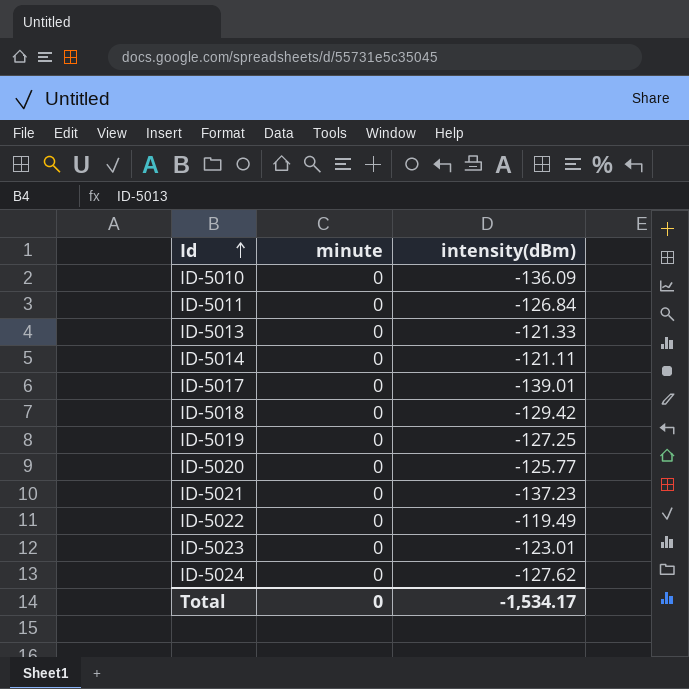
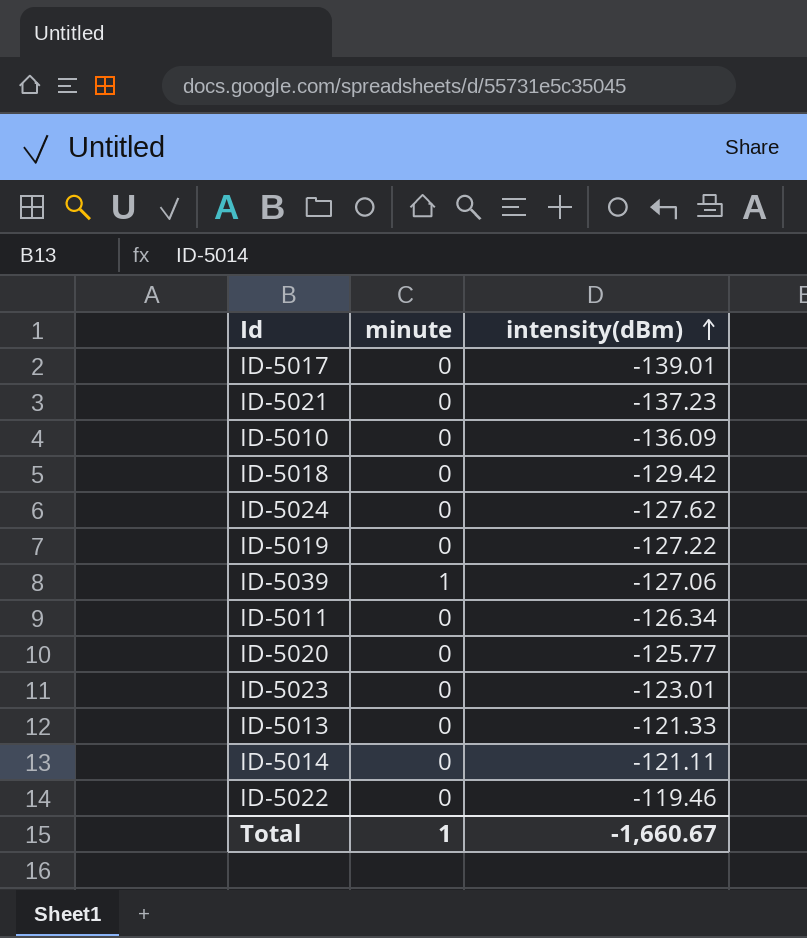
row order: Id ascending -> intensity(dBm) ascending
ID-5019 | intensity(dBm): -127.25 -> -127.22
row ID-5039: none -> 1 | -127.06
ID-5011 | intensity(dBm): -126.84 -> -126.34
ID-5022 | intensity(dBm): -119.49 -> -119.46
Total | minute: 0 -> 1
Total | intensity(dBm): -1,534.17 -> -1,660.67

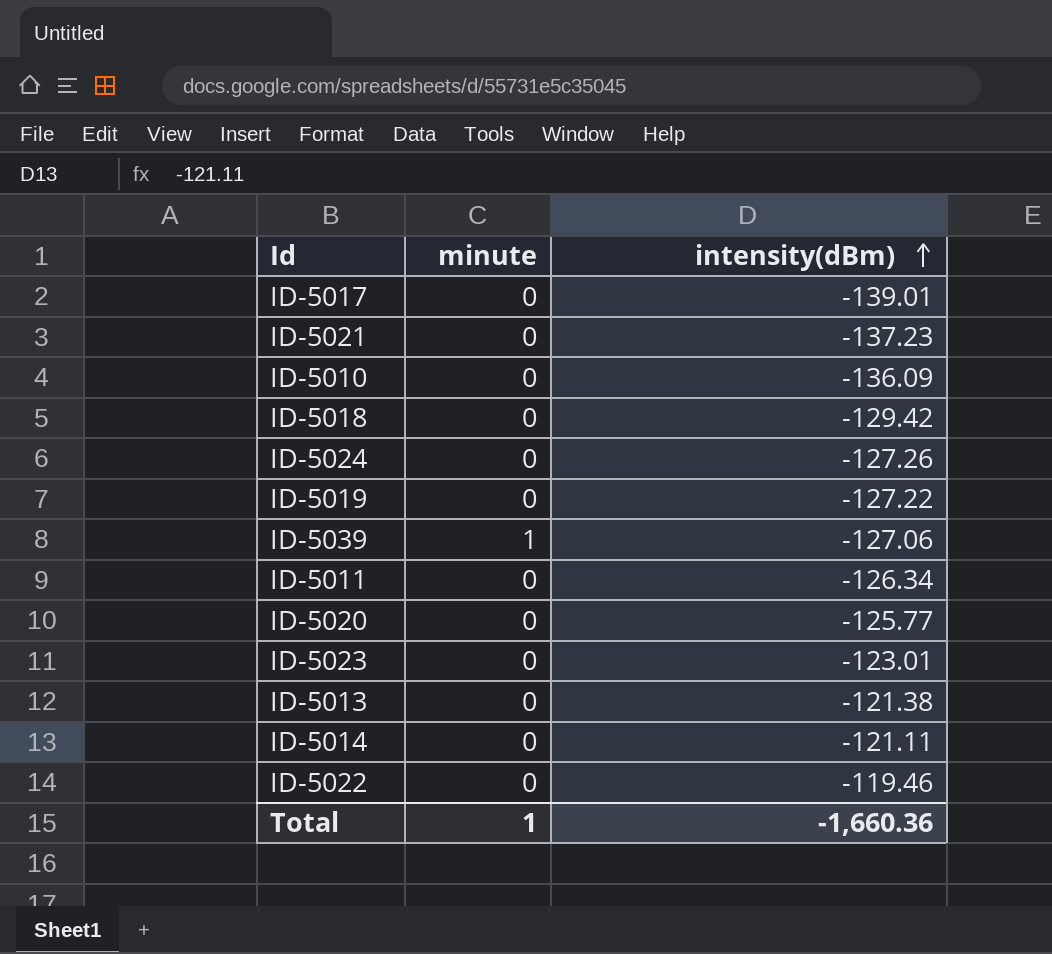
ID-5024 | intensity(dBm): -127.62 -> -127.26
ID-5013 | intensity(dBm): -121.33 -> -121.38
Total | intensity(dBm): -1,660.67 -> -1,660.36

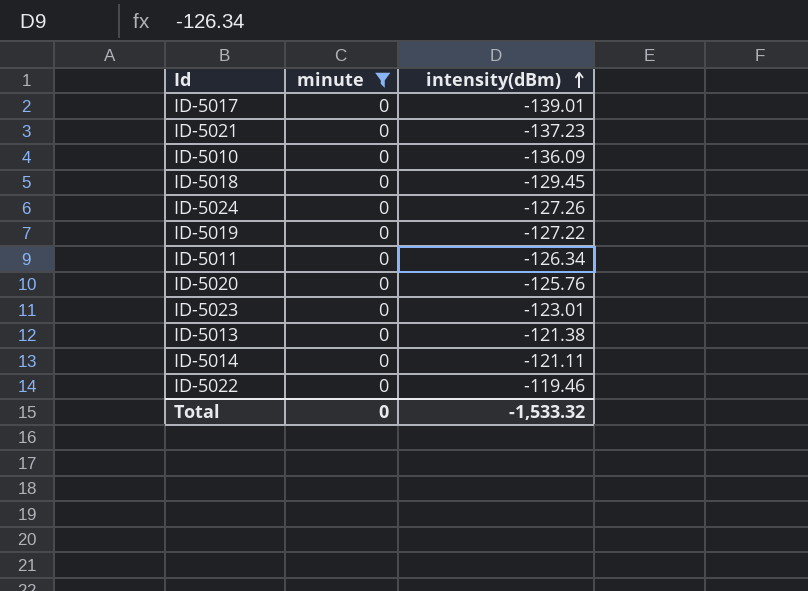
filter: none -> minute = 0
ID-5018 | intensity(dBm): -129.42 -> -129.45
ID-5020 | intensity(dBm): -125.77 -> -125.76
Total | minute: 1 -> 0
Total | intensity(dBm): -1,660.36 -> -1,533.32

